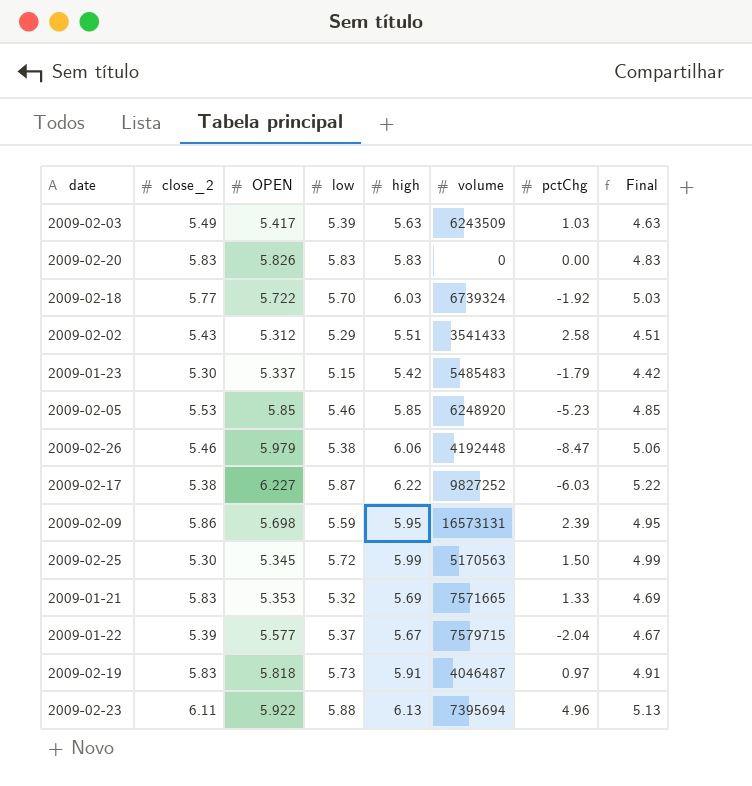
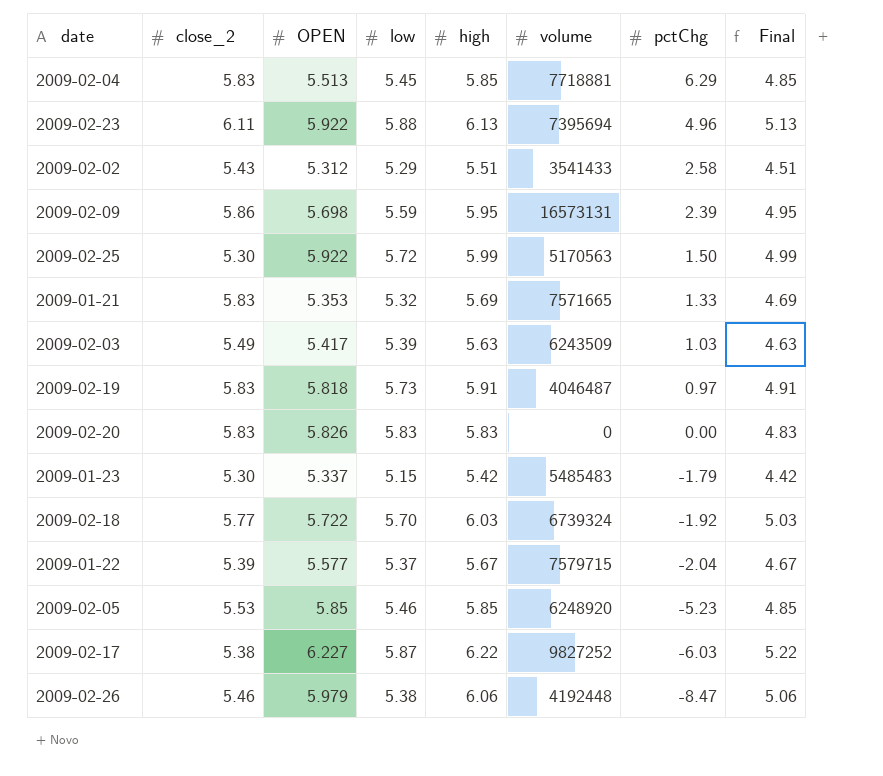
row order: none -> pctChg descending
row 2009-02-04: none -> 5.83 | 5.513 | 5.45 | 5.85 | 7718881 | 6.29 | 4.85
2009-02-25 | OPEN: 5.345 -> 5.922

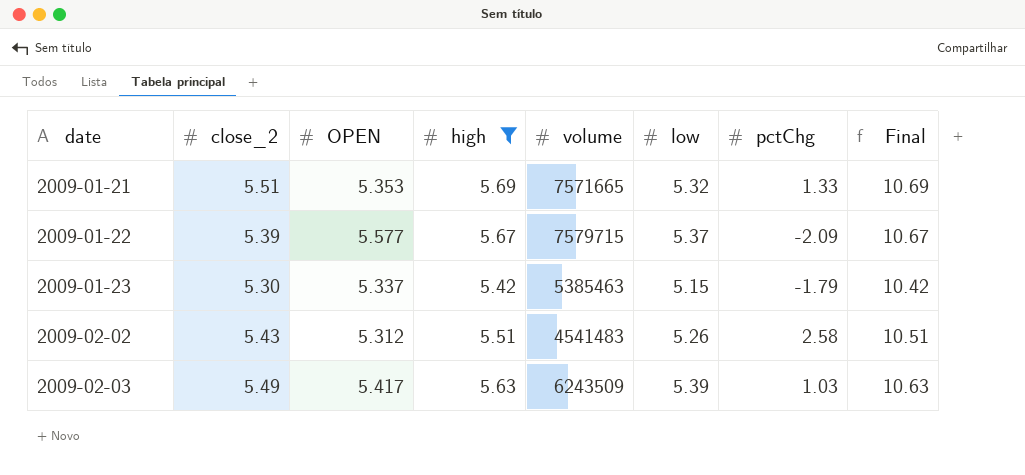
filter: none -> high <= 5.69
row order: pctChg descending -> date ascending
column low | position: 4 -> 6
column Final | formula: [high] - 1 -> [high] + 5
2009-01-21 | close_2: 5.83 -> 5.51
2009-01-22 | pctChg: -2.04 -> -2.09
2009-01-23 | volume: 5485483 -> 5385463
2009-02-02 | volume: 3541433 -> 4541483
2009-02-02 | low: 5.29 -> 5.26

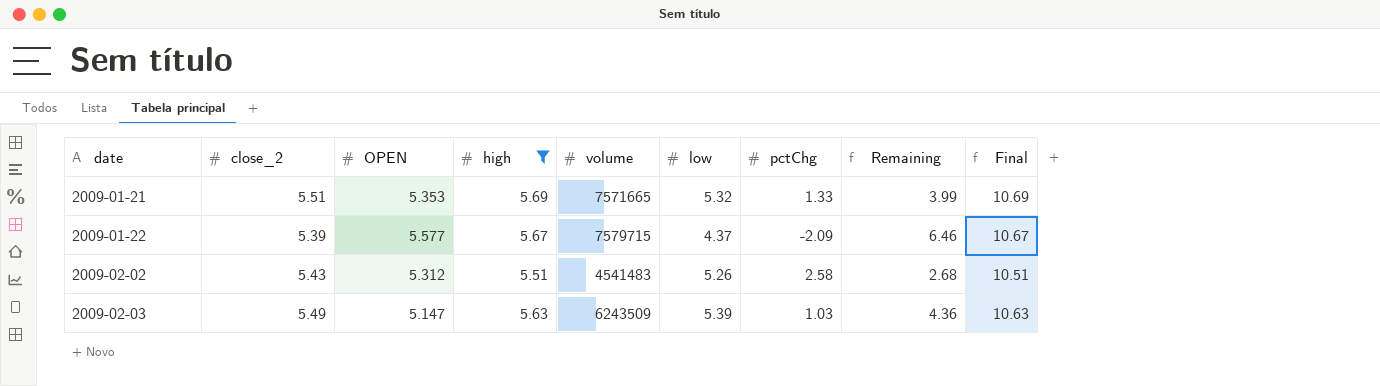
column Remaining | formula: none -> [low] - [pctChg]
row 2009-01-23: 5.30 | 5.337 | 5.42 | 5385463 | 5.15 | -1.79 | 10.42 -> none
2009-01-22 | low: 5.37 -> 4.37
2009-02-03 | OPEN: 5.417 -> 5.147

